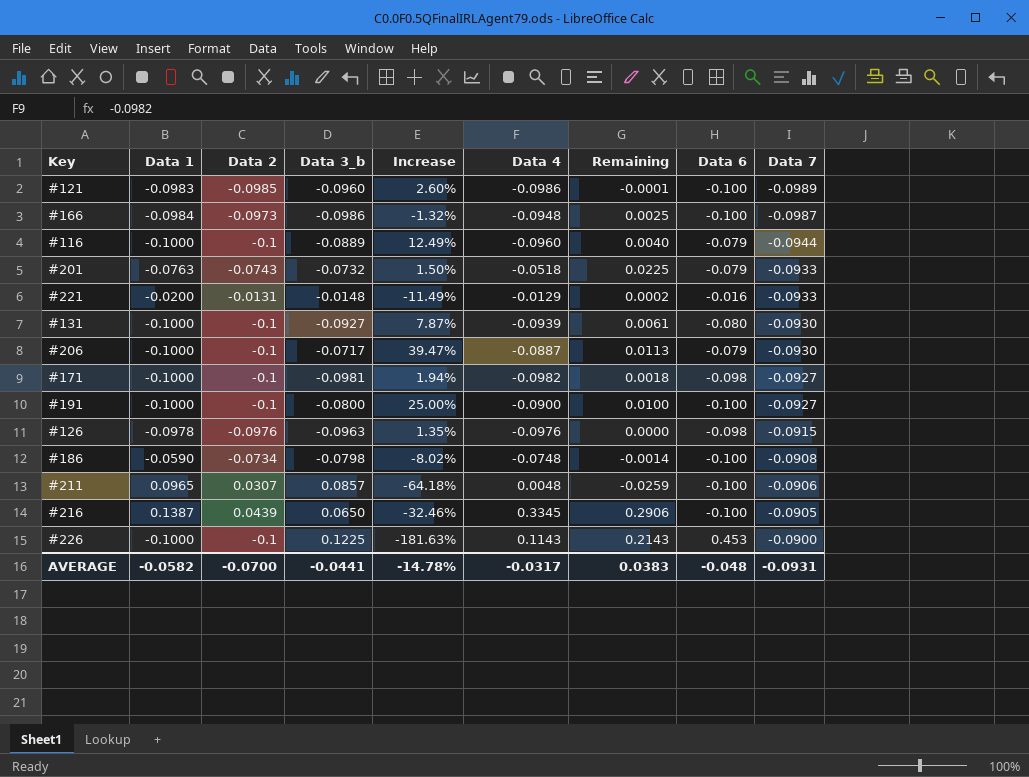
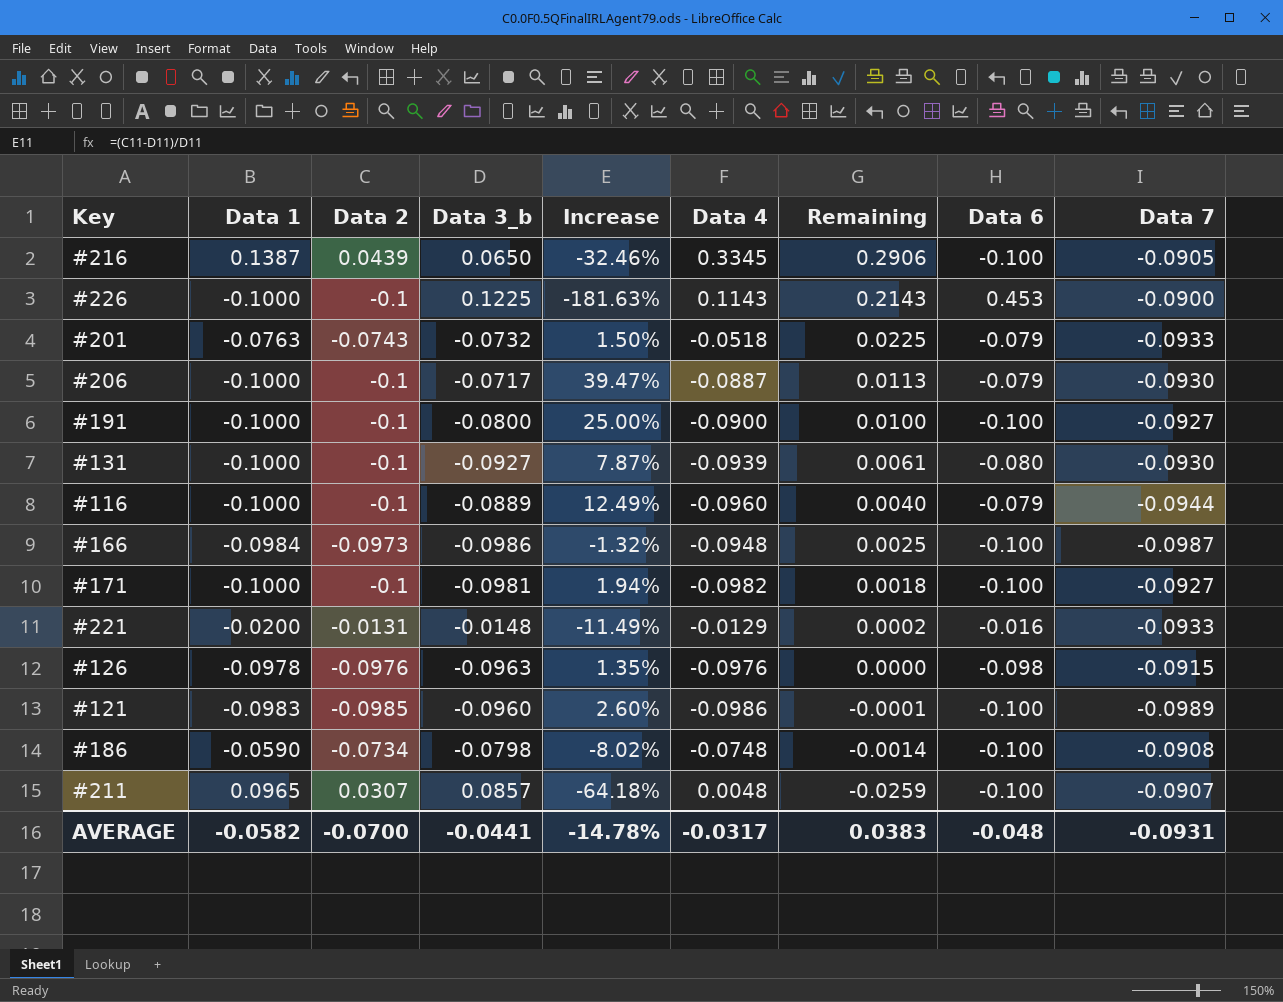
row order: Data 7 ascending -> Remaining descending
#171 | Data 6: -0.098 -> -0.100
#211 | Data 7: -0.0906 -> -0.0907

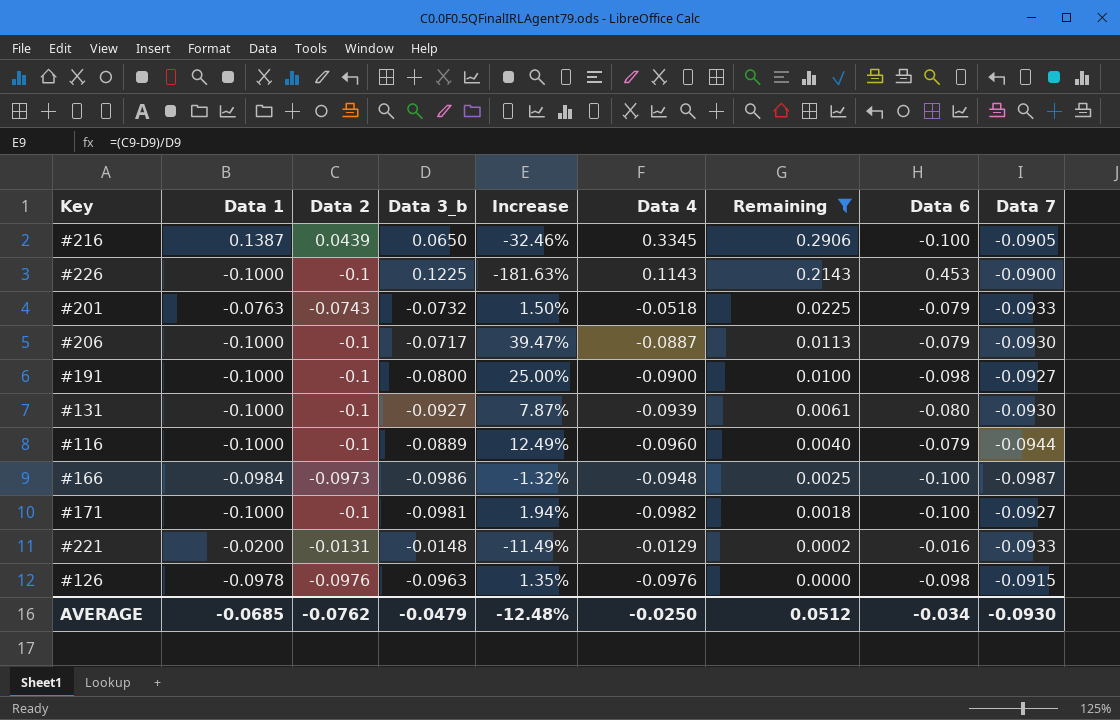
filter: none -> Remaining >= 0.0000
#191 | Data 6: -0.100 -> -0.098
AVERAGE | Data 1: -0.0582 -> -0.0685
AVERAGE | Data 2: -0.0700 -> -0.0762
AVERAGE | Data 3_b: -0.0441 -> -0.0479
AVERAGE | Increase: -14.78% -> -12.48%
AVERAGE | Data 4: -0.0317 -> -0.0250
AVERAGE | Remaining: 0.0383 -> 0.0512
AVERAGE | Data 6: -0.048 -> -0.034
AVERAGE | Data 7: -0.0931 -> -0.0930

